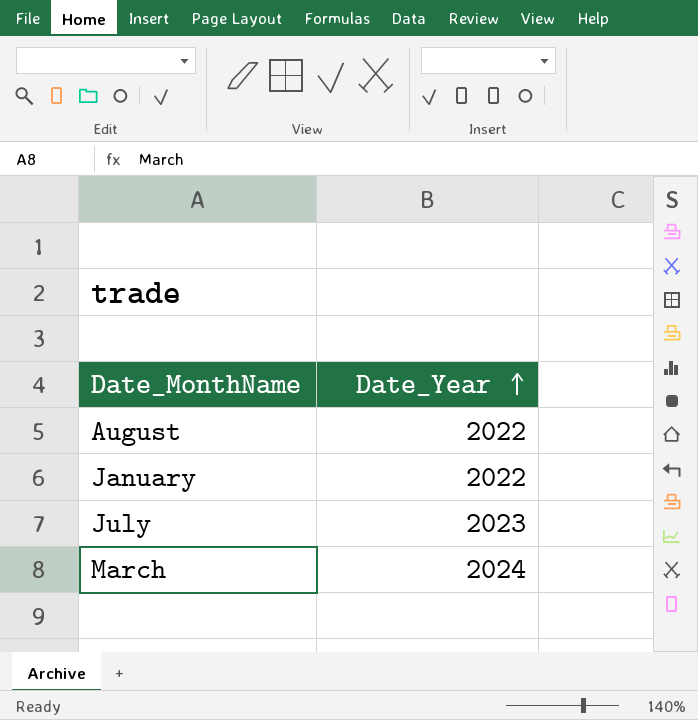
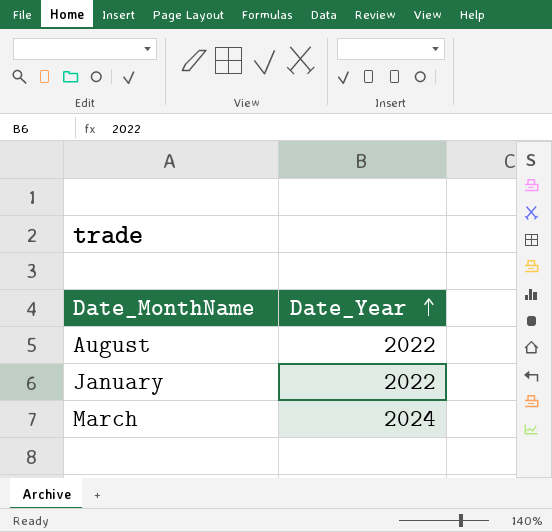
row July: 2023 -> none

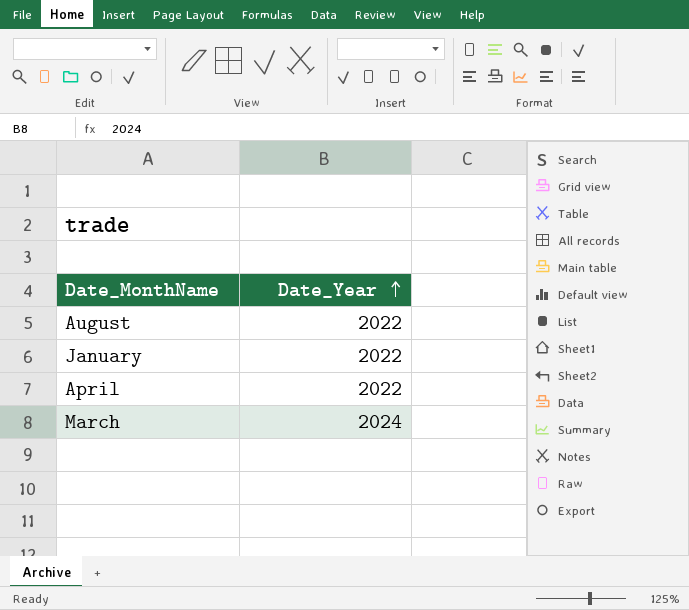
row April: none -> 2022

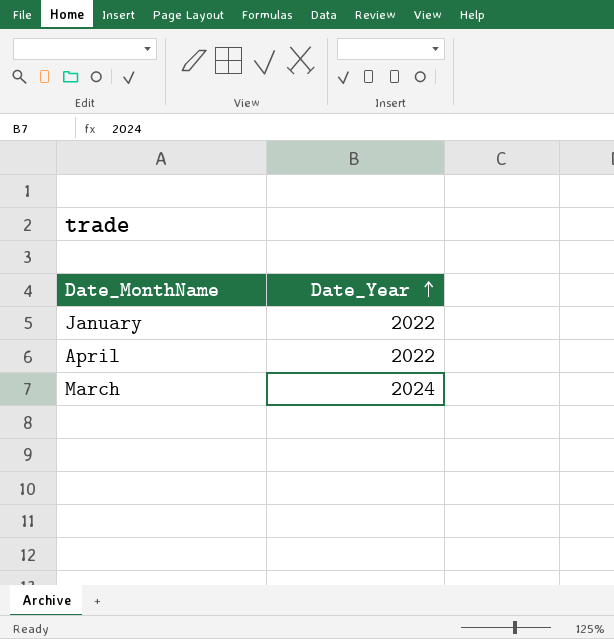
row August: 2022 -> none

